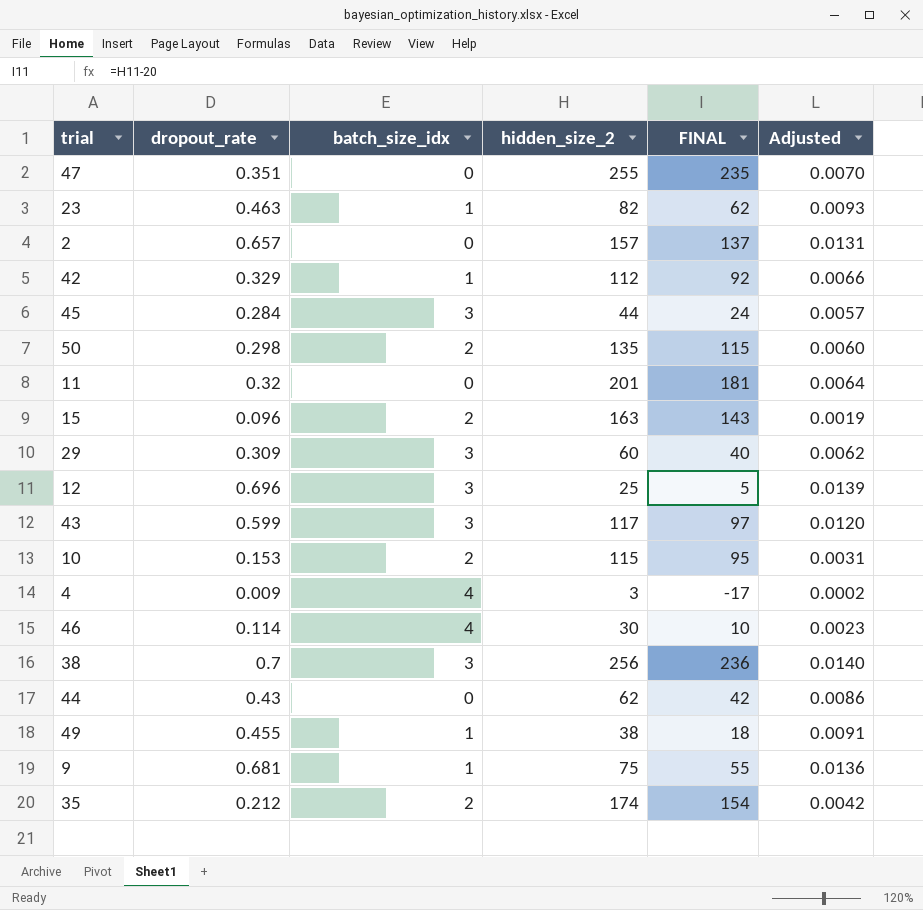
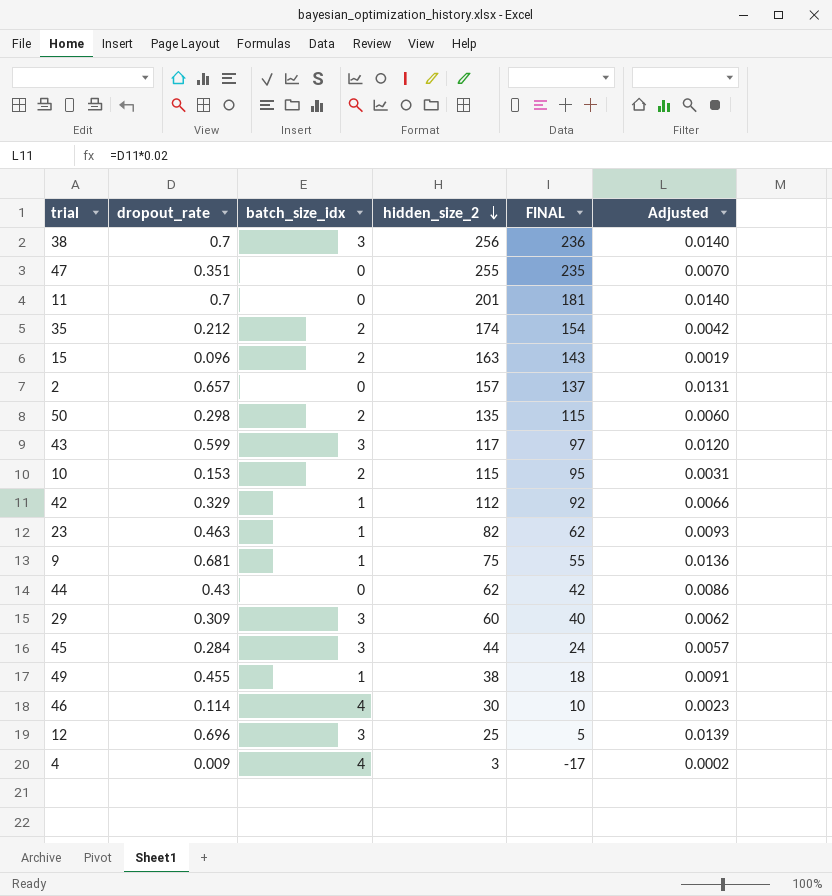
row order: none -> hidden_size_2 descending
11 | dropout_rate: 0.32 -> 0.7
11 | Adjusted: 0.0064 -> 0.0140

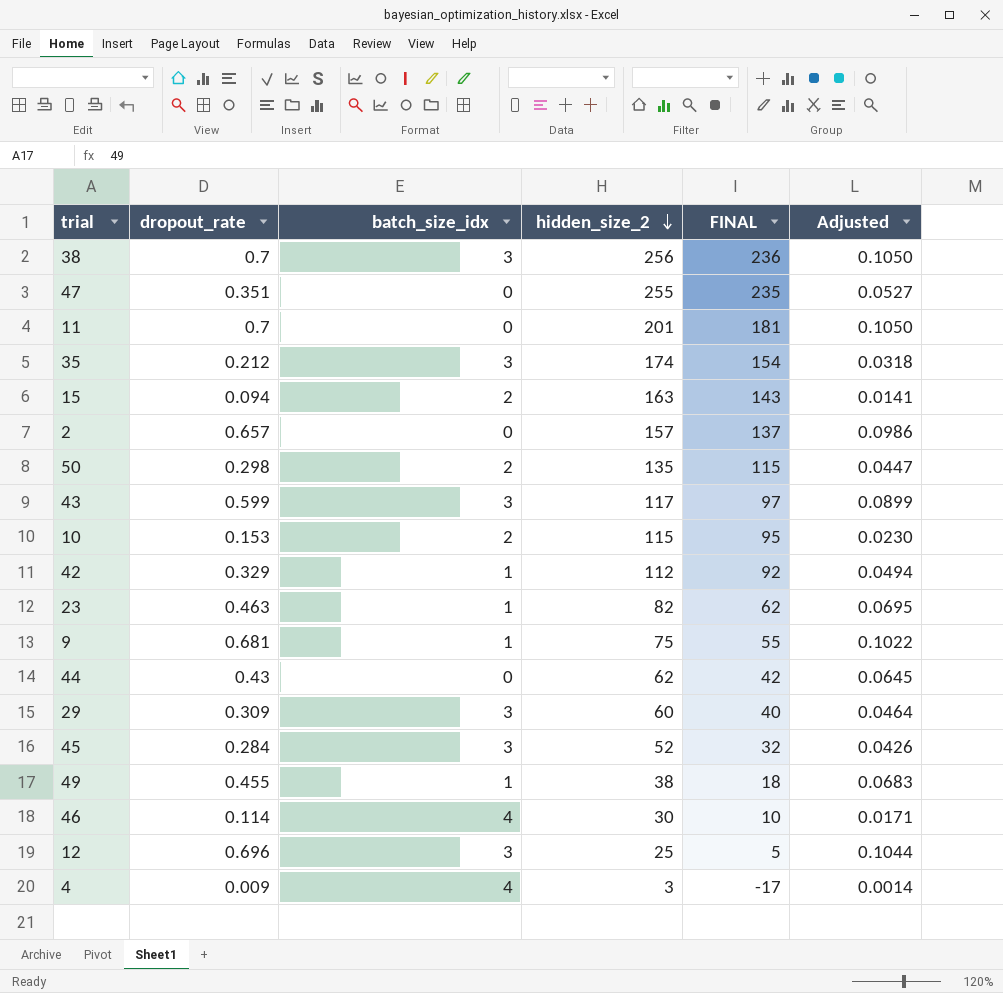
column Adjusted | formula: [dropout_rate] * 0.02 -> [dropout_rate] * 0.15
35 | batch_size_idx: 2 -> 3
15 | dropout_rate: 0.096 -> 0.094
45 | hidden_size_2: 44 -> 52
45 | FINAL: 24 -> 32

